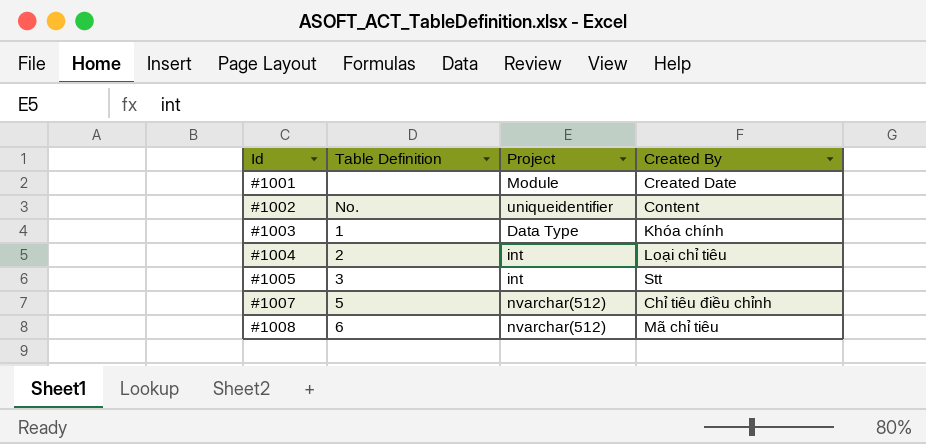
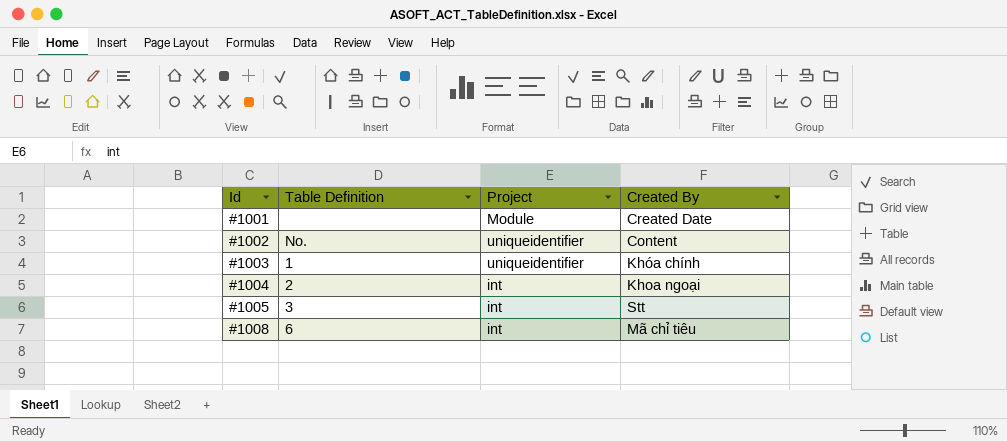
row #1007: 5 | nvarchar(512) | Chỉ tiêu điều chỉnh -> none
#1003 | Project: Data Type -> uniqueidentifier
#1004 | Created By: Loại chỉ tiêu -> Khoa ngoại
#1008 | Project: nvarchar(512) -> int

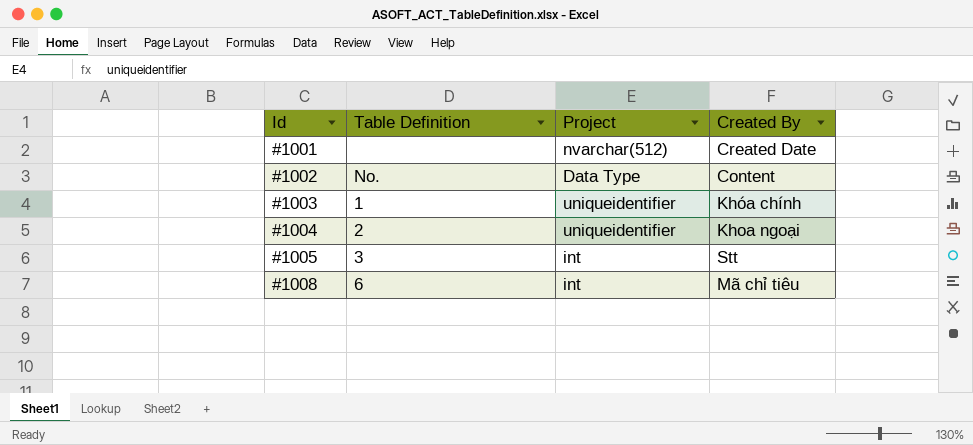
#1001 | Project: Module -> nvarchar(512)
#1002 | Project: uniqueidentifier -> Data Type
#1004 | Project: int -> uniqueidentifier

